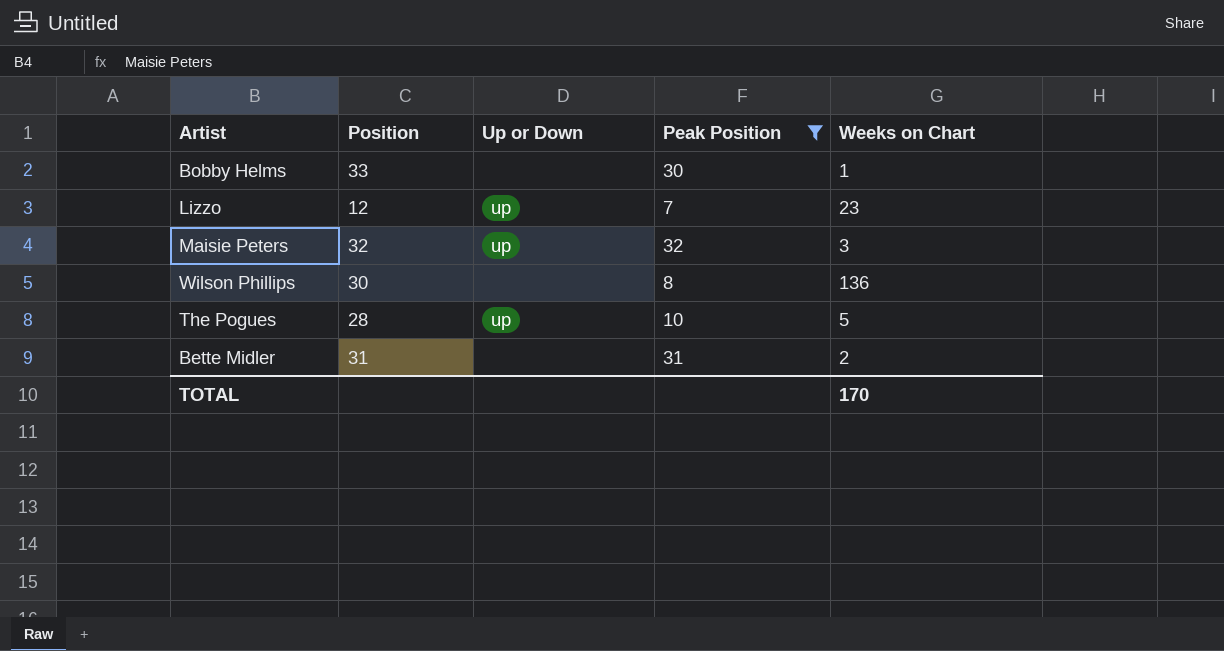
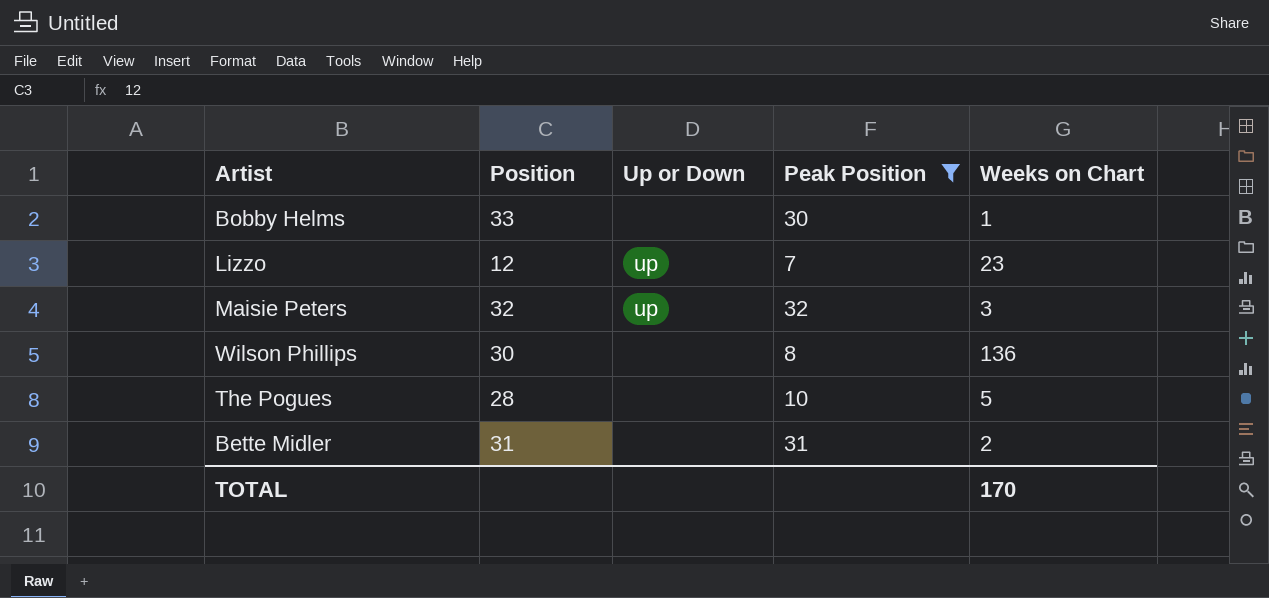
The Pogues | Up or Down: up -> none

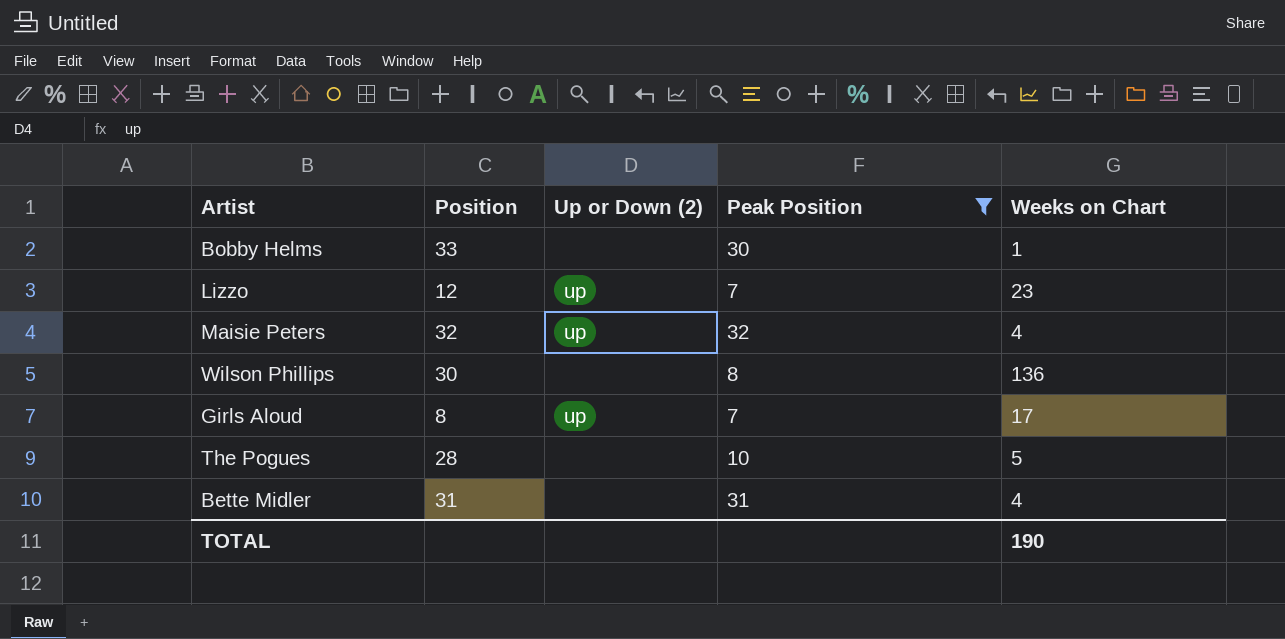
column name: Up or Down -> Up or Down (2)
Maisie Peters | Weeks on Chart: 3 -> 4
row Girls Aloud: none -> 8 | up | 7 | 17
Bette Midler | Weeks on Chart: 2 -> 4
TOTAL | Weeks on Chart: 170 -> 190

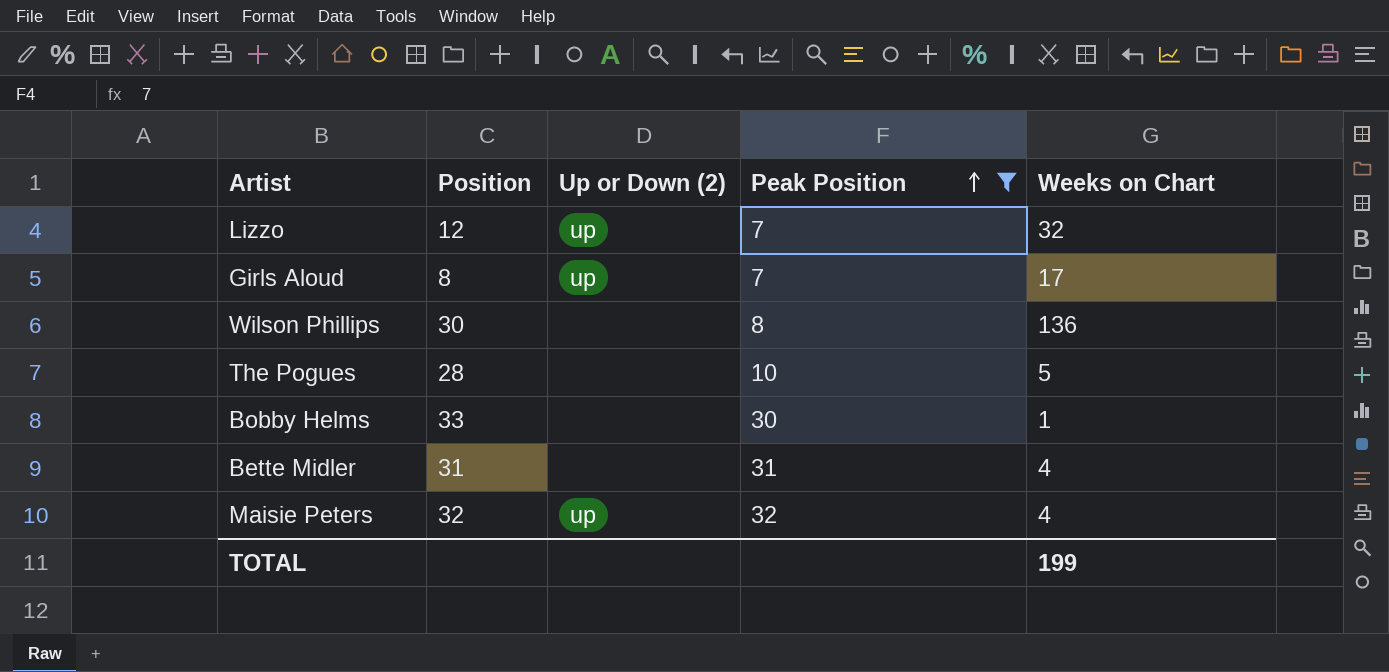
row order: none -> Peak Position ascending
Lizzo | Weeks on Chart: 23 -> 32
TOTAL | Weeks on Chart: 190 -> 199

